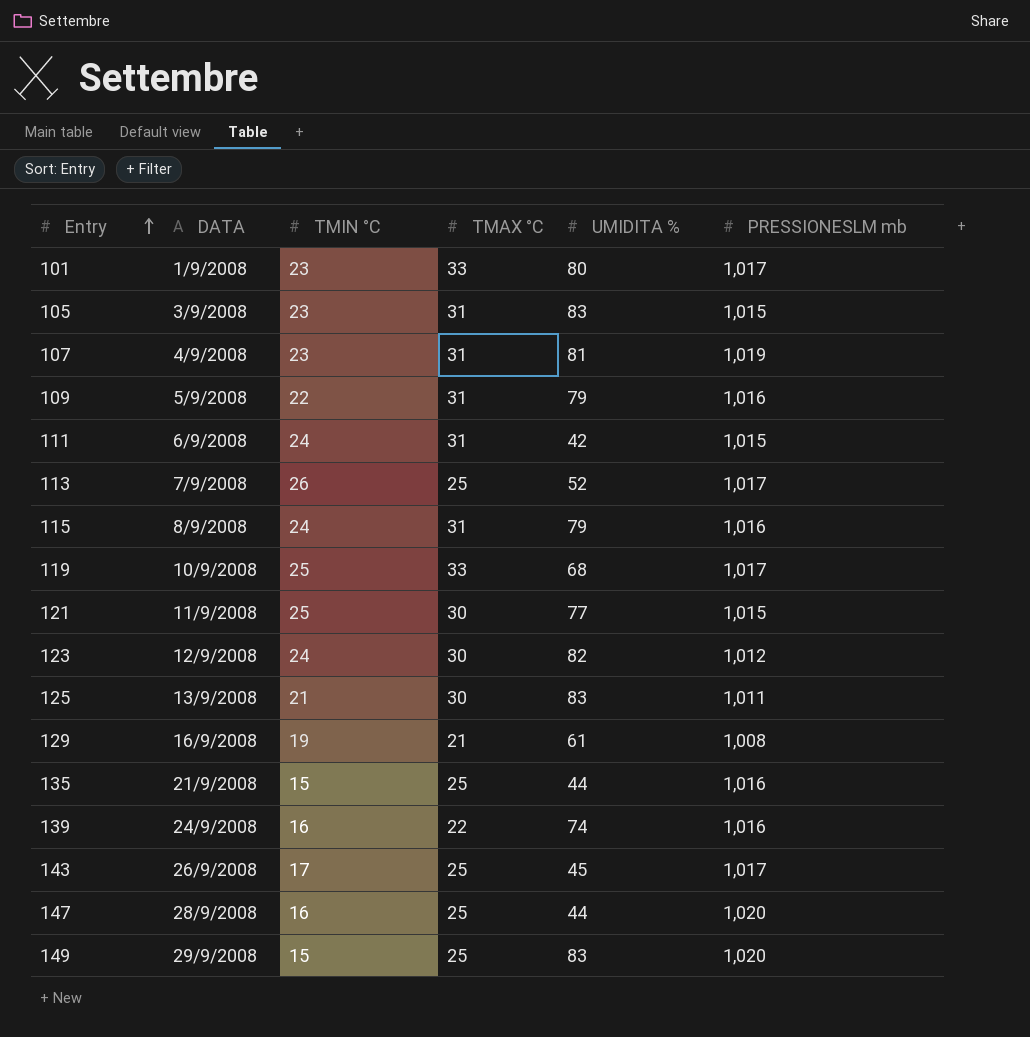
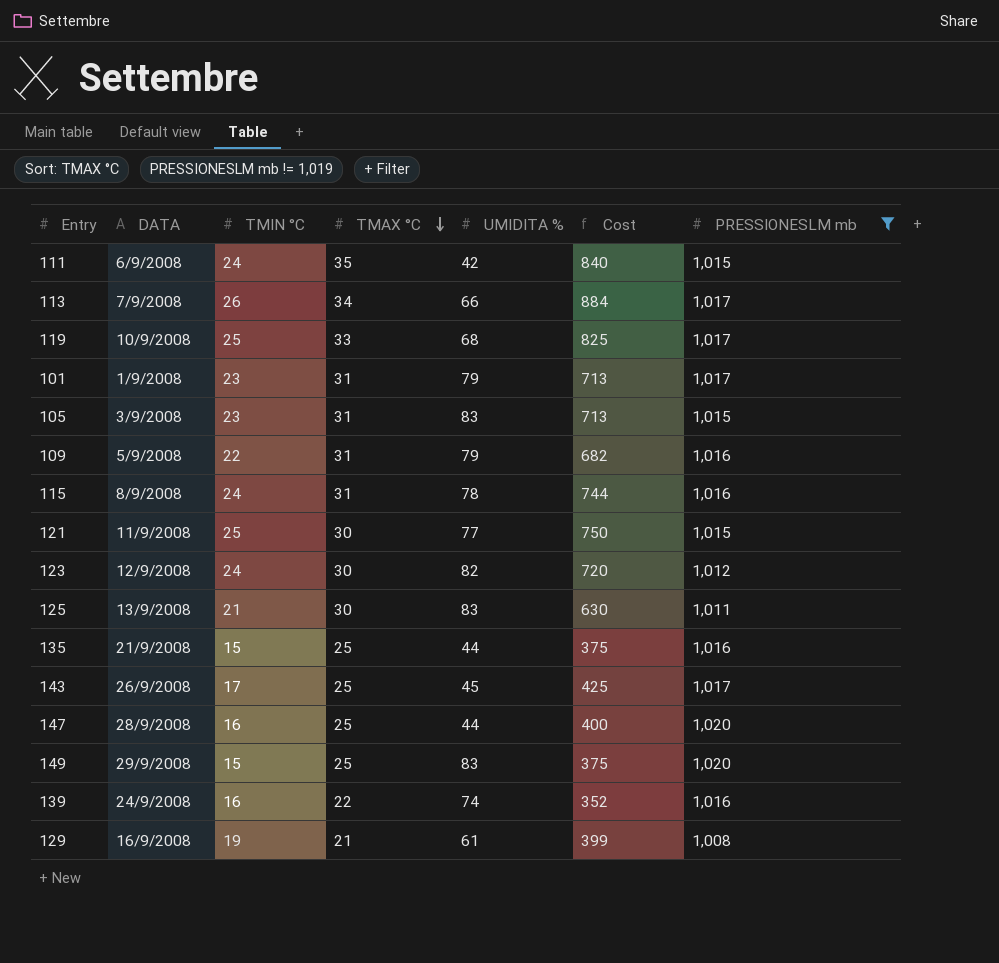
filter: none -> PRESSIONESLM mb != 1,019
row order: Entry ascending -> TMAX °C descending
column Cost | formula: none -> [TMIN °C] * [TMAX °C]
111 | TMAX °C: 31 -> 35
113 | TMAX °C: 25 -> 34
113 | UMIDITA %: 52 -> 66
101 | TMAX °C: 33 -> 31
101 | UMIDITA %: 80 -> 79
115 | UMIDITA %: 79 -> 78

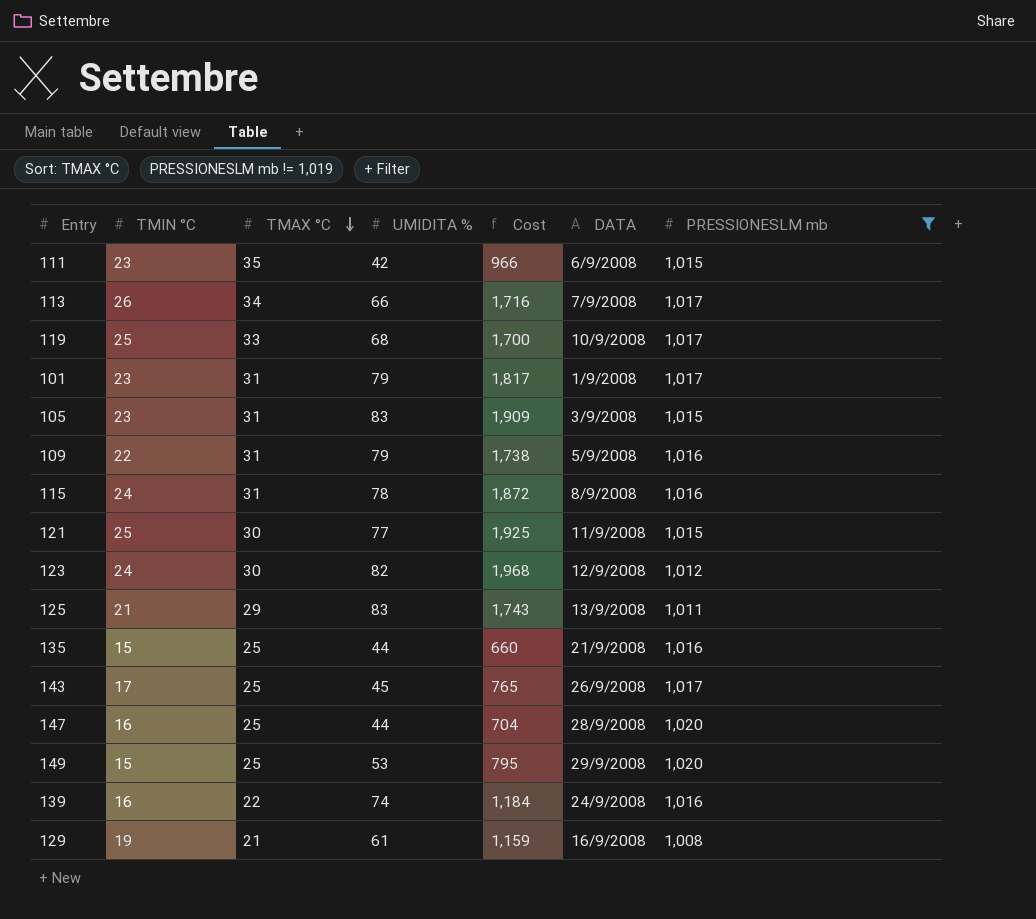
column Cost | formula: [TMIN °C] * [TMAX °C] -> [TMIN °C] * [UMIDITA %]
column DATA | position: 2 -> 6
111 | TMIN °C: 24 -> 23
125 | TMAX °C: 30 -> 29
149 | UMIDITA %: 83 -> 53

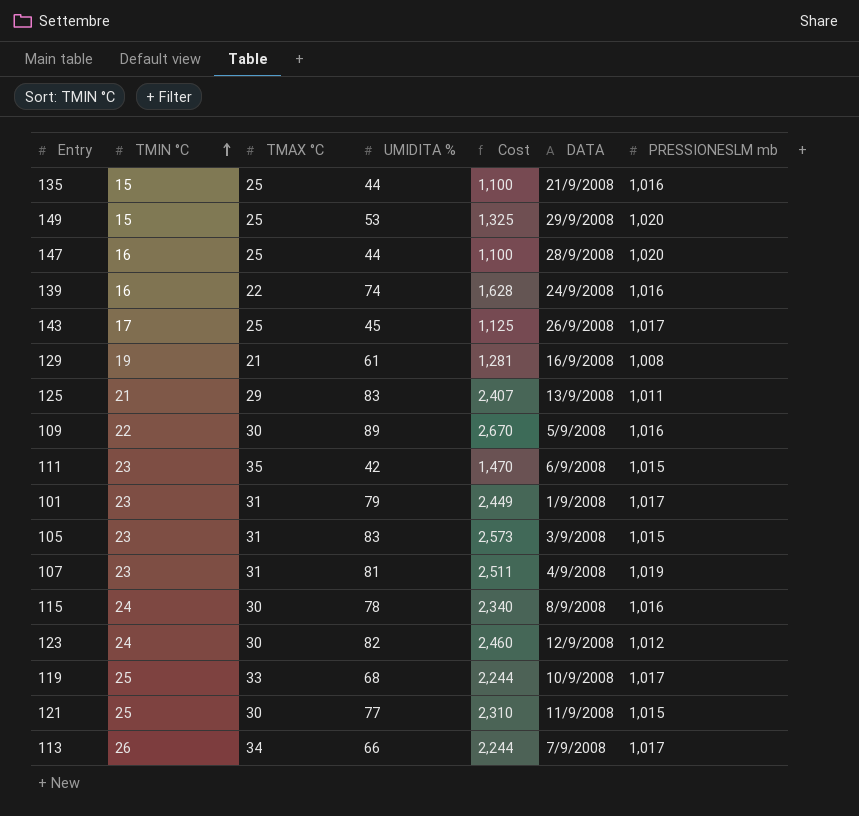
filter: PRESSIONESLM mb != 1,019 -> none
row order: TMAX °C descending -> TMIN °C ascending
column Cost | formula: [TMIN °C] * [UMIDITA %] -> [TMAX °C] * [UMIDITA %]
109 | TMAX °C: 31 -> 30
109 | UMIDITA %: 79 -> 89
115 | TMAX °C: 31 -> 30

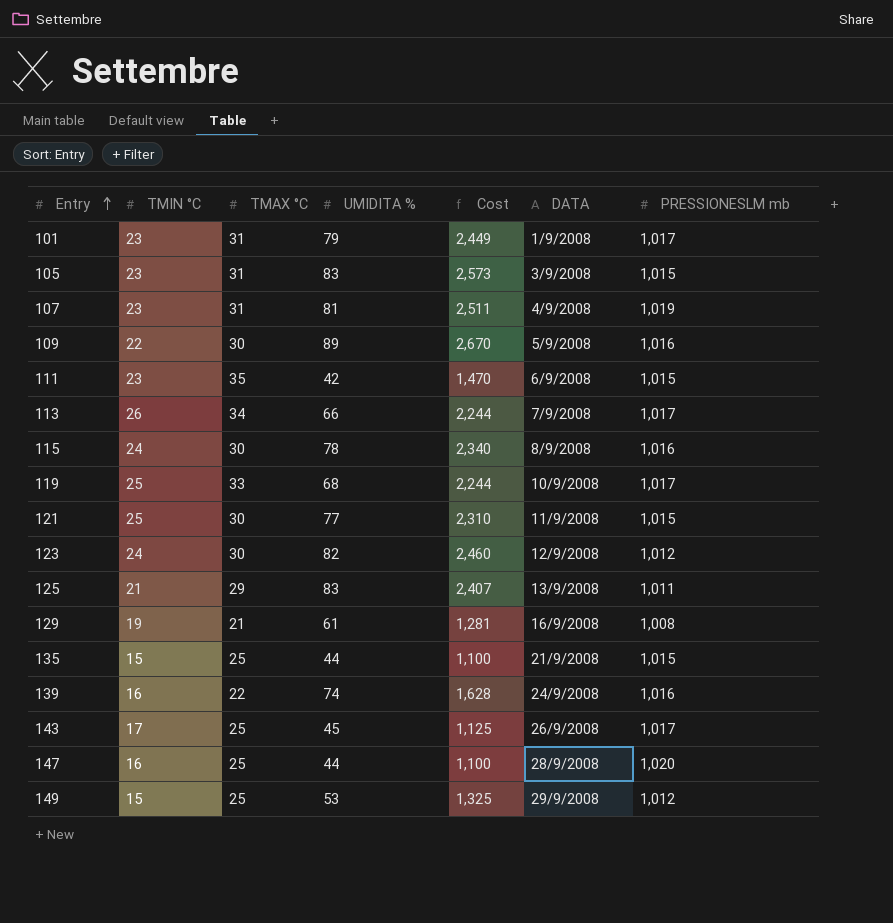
row order: TMIN °C ascending -> Entry ascending
135 | PRESSIONESLM mb: 1,016 -> 1,015
149 | PRESSIONESLM mb: 1,020 -> 1,012

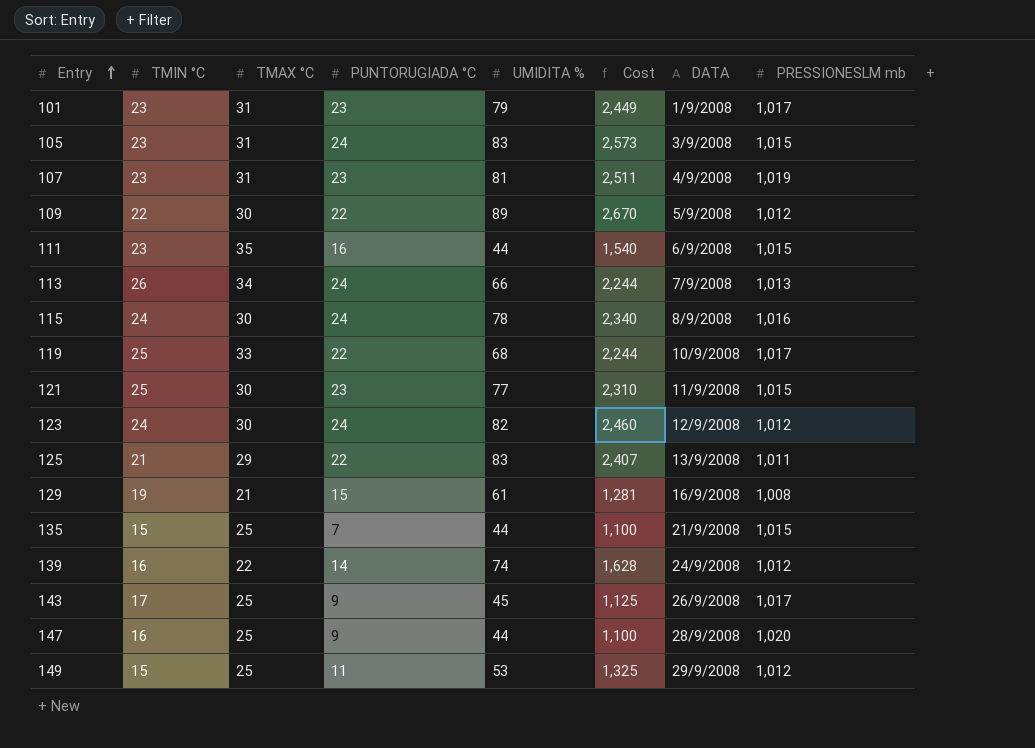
column PUNTORUGIADA °C | position: none -> 4
109 | PRESSIONESLM mb: 1,016 -> 1,012
111 | UMIDITA %: 42 -> 44
111 | Cost: 1,470 -> 1,540
113 | PRESSIONESLM mb: 1,017 -> 1,013
139 | PRESSIONESLM mb: 1,016 -> 1,012

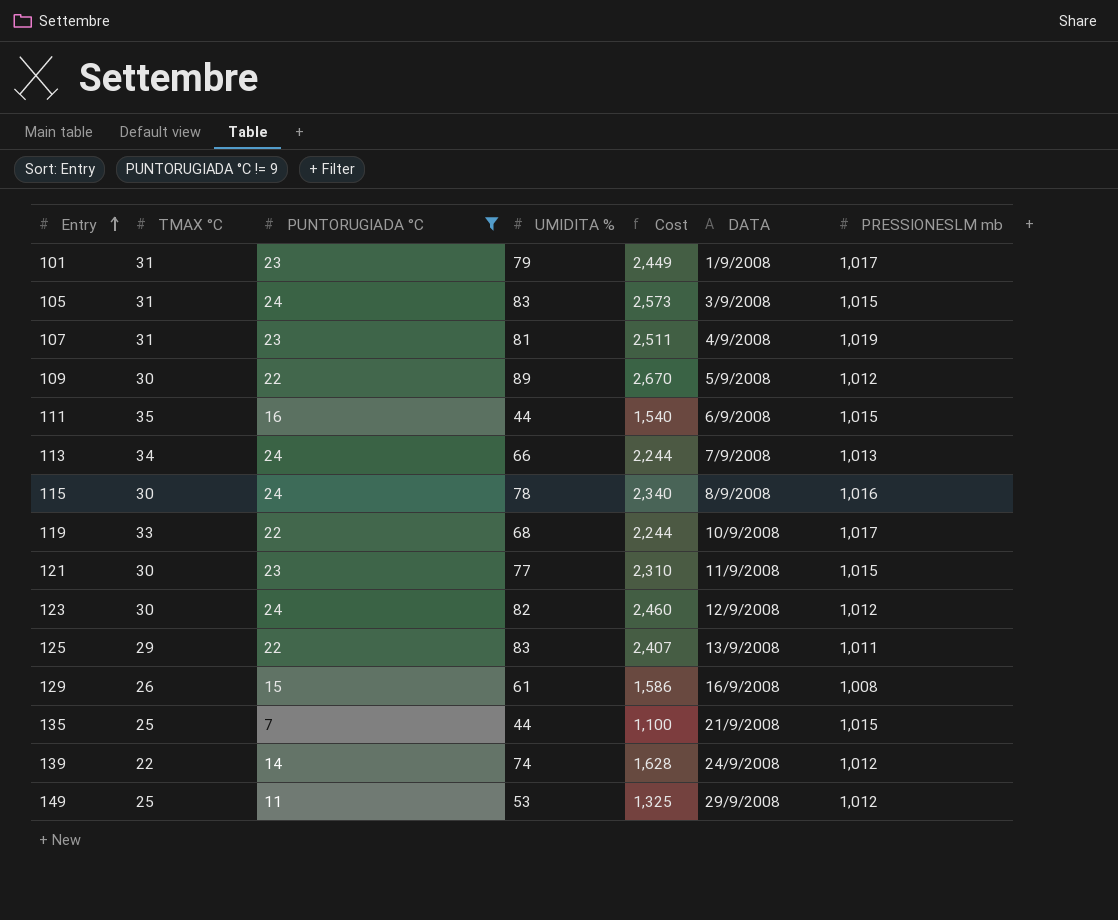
filter: none -> PUNTORUGIADA °C != 9
column TMIN °C | position: 2 -> none
129 | TMAX °C: 21 -> 26
129 | Cost: 1,281 -> 1,586

